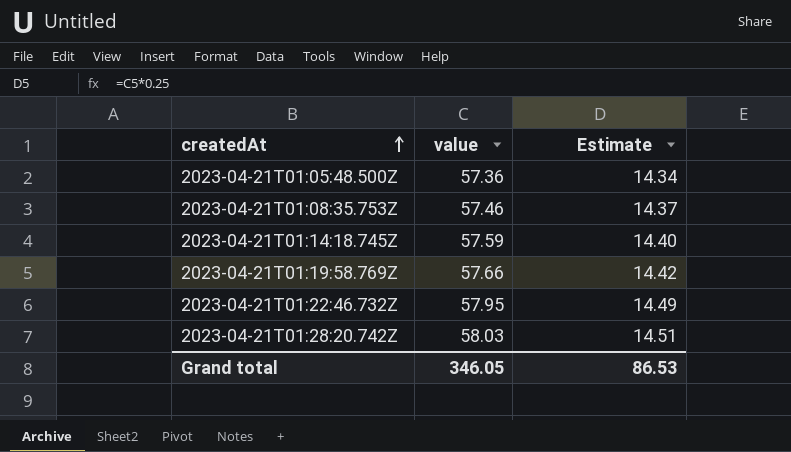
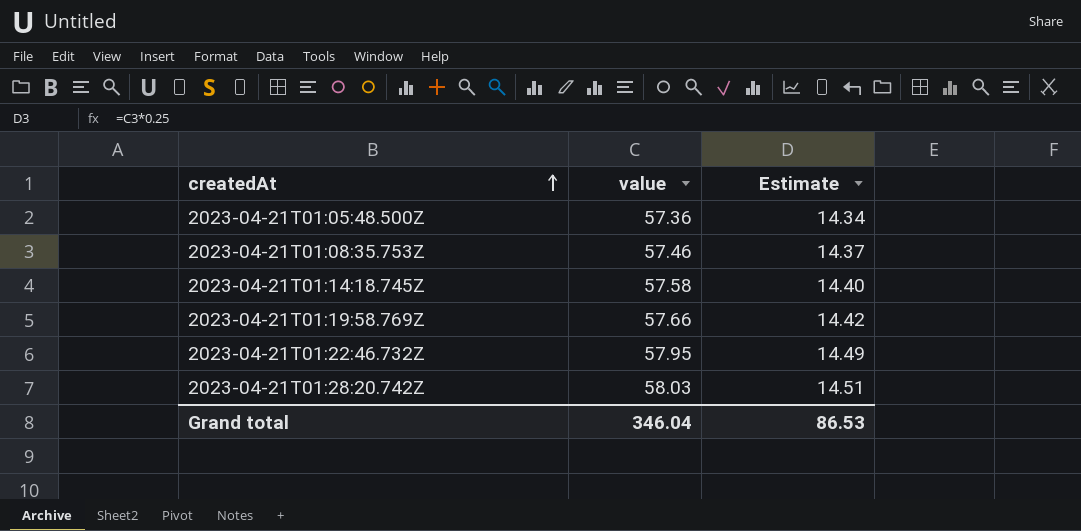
2023-04-21T01:14:18.745Z | value: 57.59 -> 57.58
Grand total | value: 346.05 -> 346.04

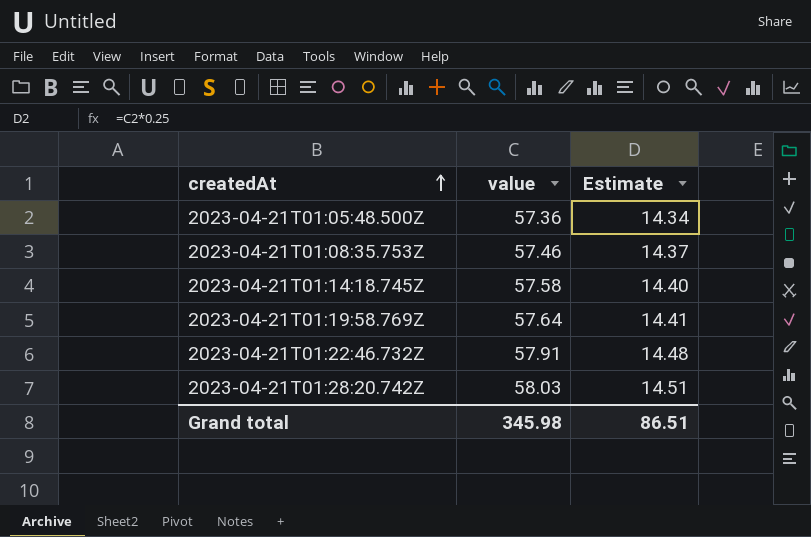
2023-04-21T01:19:58.769Z | value: 57.66 -> 57.64
2023-04-21T01:19:58.769Z | Estimate: 14.42 -> 14.41
2023-04-21T01:22:46.732Z | value: 57.95 -> 57.91
2023-04-21T01:22:46.732Z | Estimate: 14.49 -> 14.48
Grand total | value: 346.04 -> 345.98
Grand total | Estimate: 86.53 -> 86.51

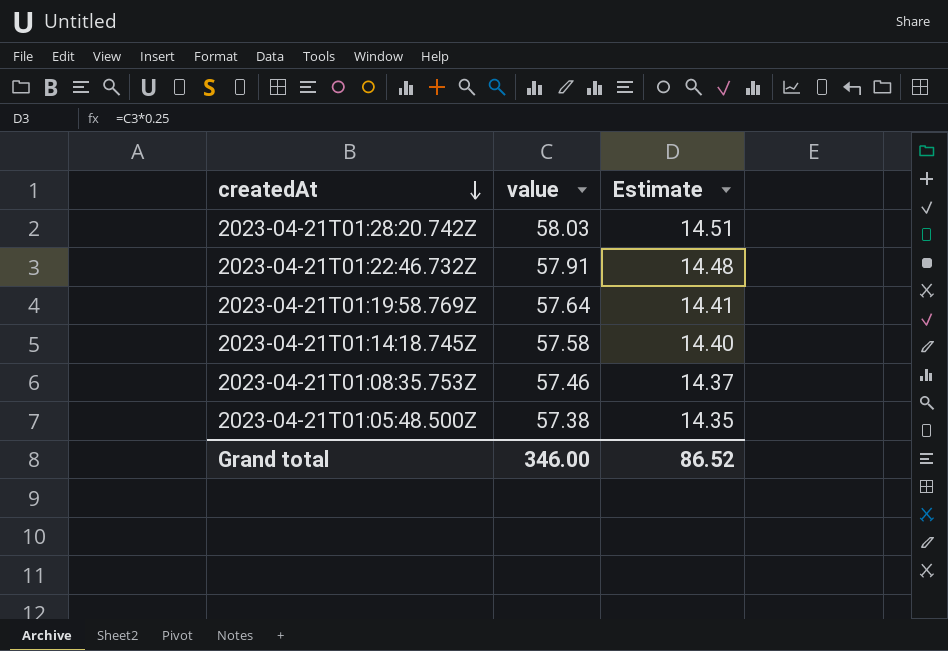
row order: createdAt ascending -> createdAt descending
2023-04-21T01:05:48.500Z | value: 57.36 -> 57.38
2023-04-21T01:05:48.500Z | Estimate: 14.34 -> 14.35
Grand total | value: 345.98 -> 346.00
Grand total | Estimate: 86.51 -> 86.52

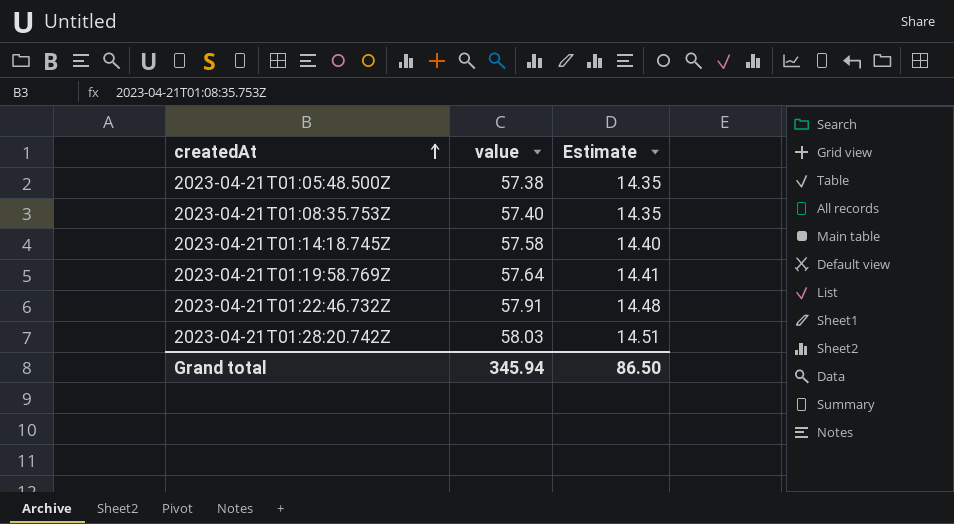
row order: createdAt descending -> createdAt ascending
2023-04-21T01:08:35.753Z | value: 57.46 -> 57.40
2023-04-21T01:08:35.753Z | Estimate: 14.37 -> 14.35
Grand total | value: 346.00 -> 345.94
Grand total | Estimate: 86.52 -> 86.50

